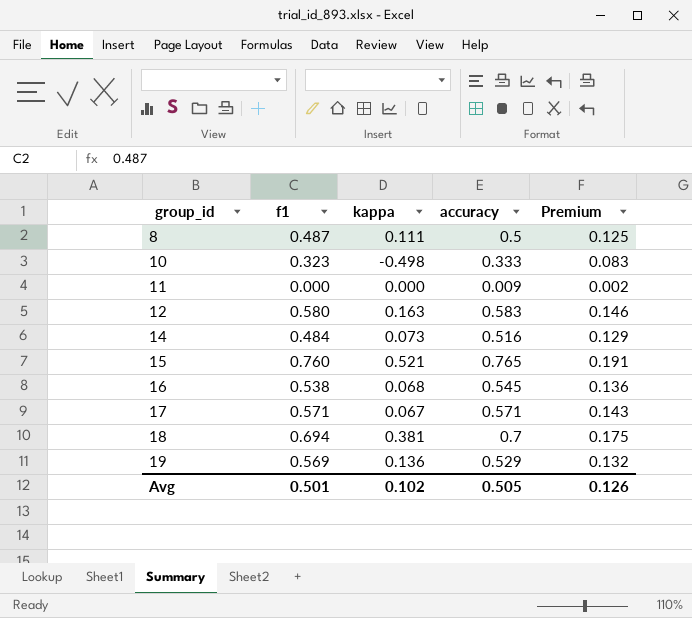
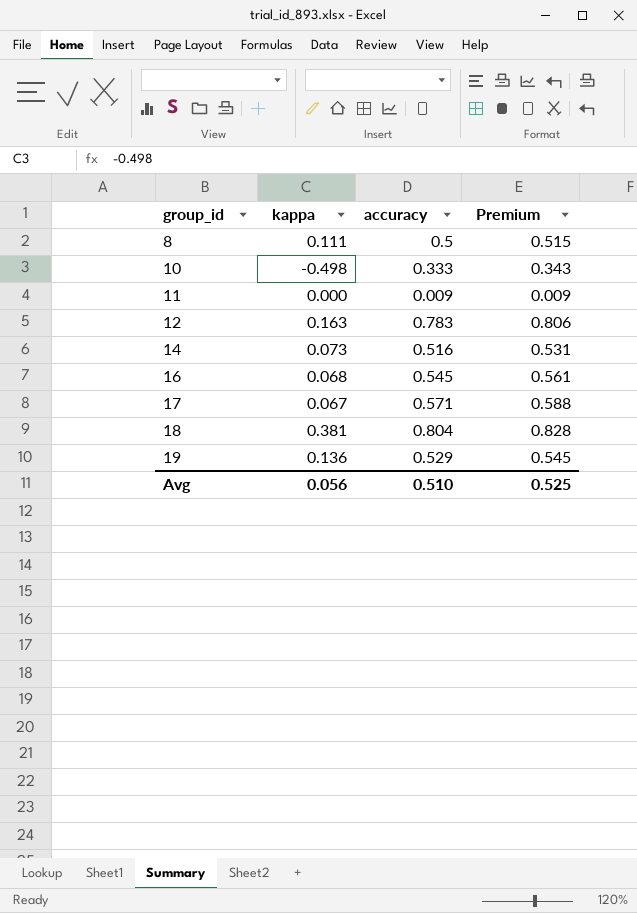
column f1 | position: 2 -> none
column Premium | formula: [accuracy] * 0.25 -> [accuracy] * 1.03
row 15: 0.760 | 0.521 | 0.765 | 0.191 -> none
12 | accuracy: 0.583 -> 0.783
18 | accuracy: 0.7 -> 0.804
Avg | kappa: 0.102 -> 0.056
Avg | accuracy: 0.505 -> 0.510
Avg | Premium: 0.126 -> 0.525

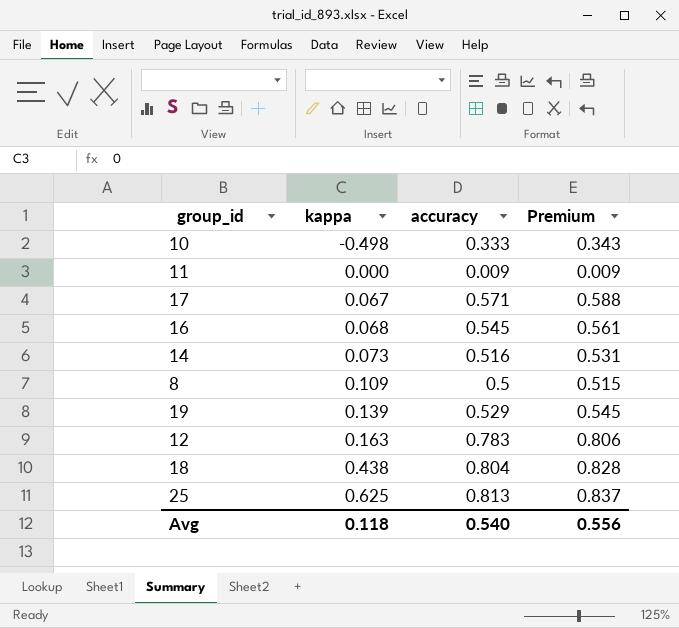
row order: group_id ascending -> kappa ascending
8 | kappa: 0.111 -> 0.109
19 | kappa: 0.136 -> 0.139
18 | kappa: 0.381 -> 0.438
row 25: none -> 0.625 | 0.813 | 0.837
Avg | kappa: 0.056 -> 0.118
Avg | accuracy: 0.510 -> 0.540
Avg | Premium: 0.525 -> 0.556

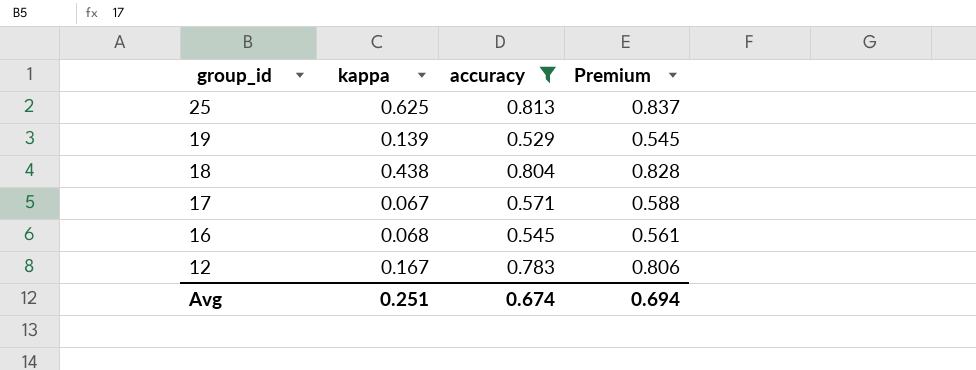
filter: none -> accuracy >= 0.529
row order: kappa ascending -> group_id descending
12 | kappa: 0.163 -> 0.167
Avg | kappa: 0.118 -> 0.251
Avg | accuracy: 0.540 -> 0.674
Avg | Premium: 0.556 -> 0.694

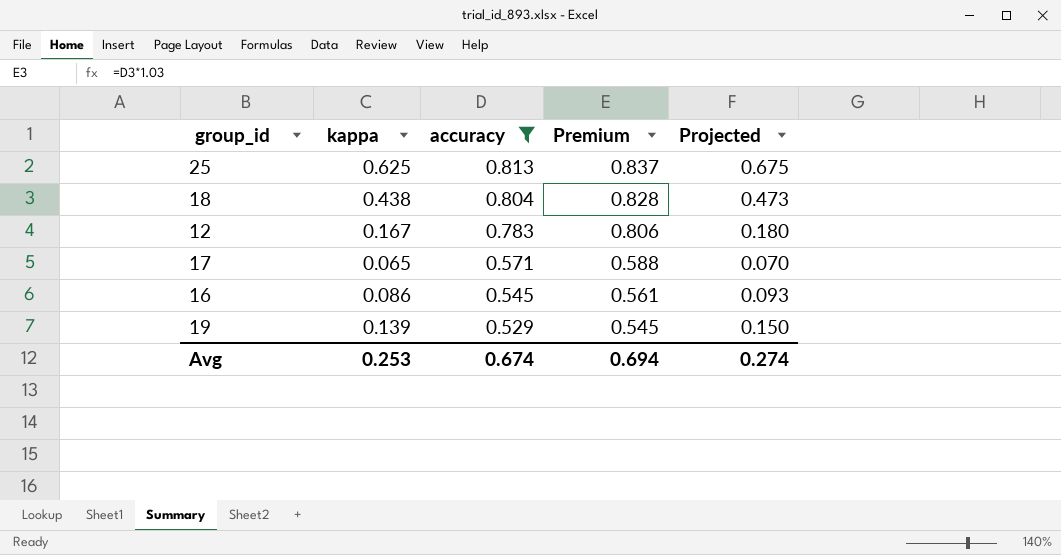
row order: group_id descending -> accuracy descending
column Projected | formula: none -> [kappa] * 1.08
17 | kappa: 0.067 -> 0.065
16 | kappa: 0.068 -> 0.086
Avg | kappa: 0.251 -> 0.253

